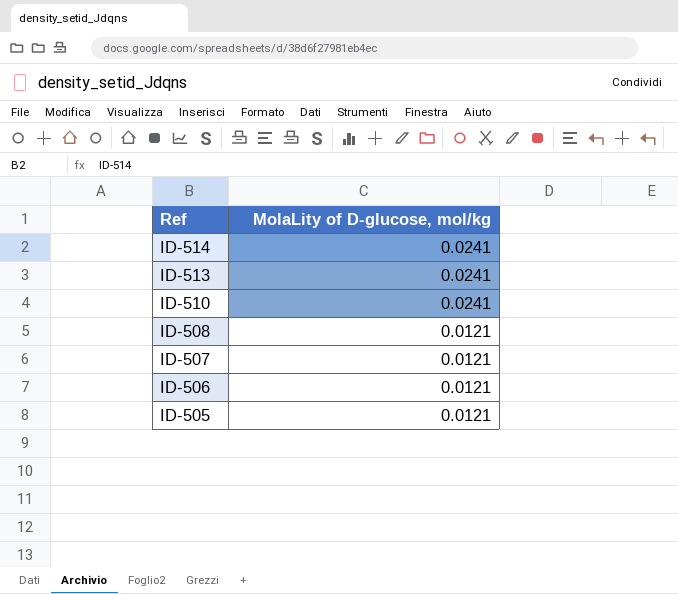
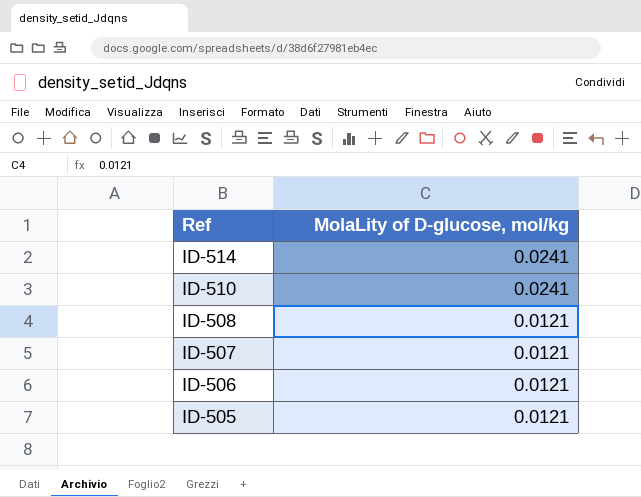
row ID-513: 0.0241 -> none

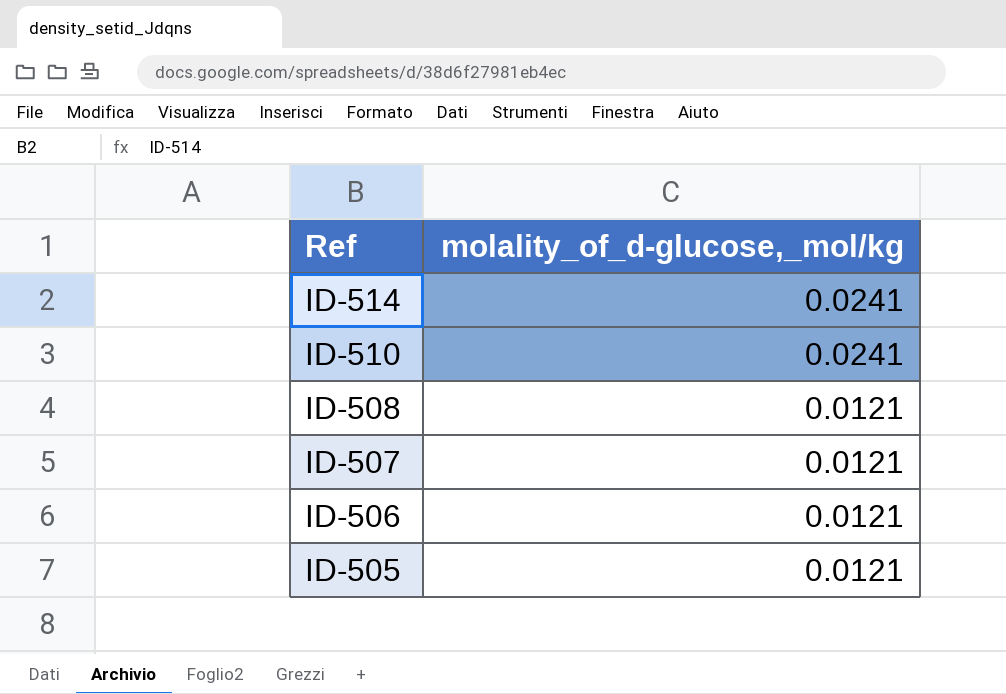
column name: MolaLity of D-glucose, mol/kg -> molality_of_d-glucose,_mol/kg

